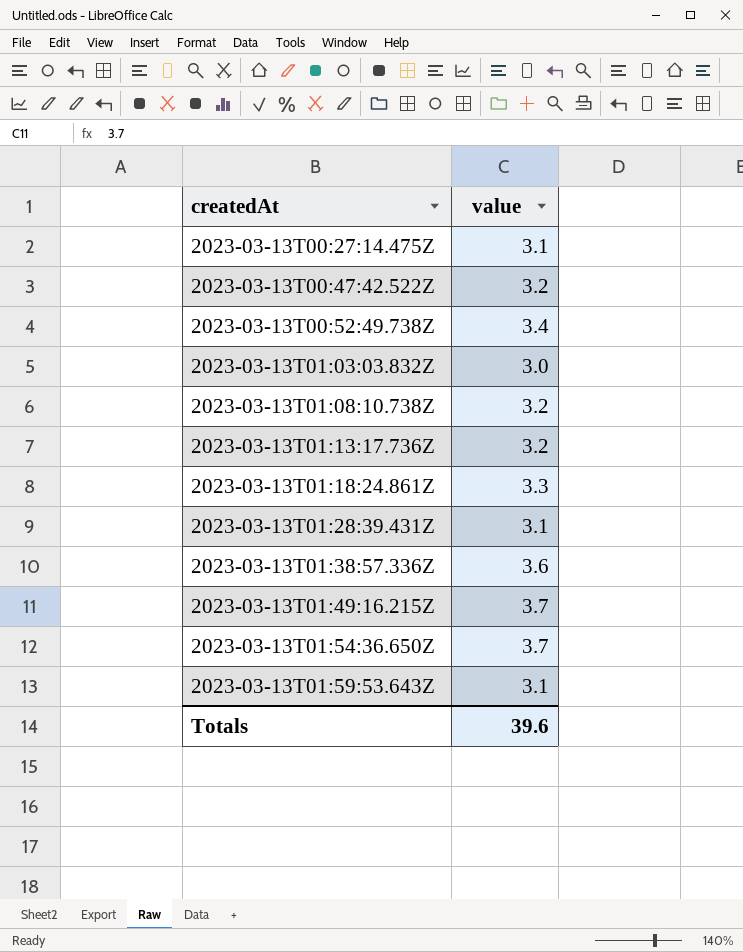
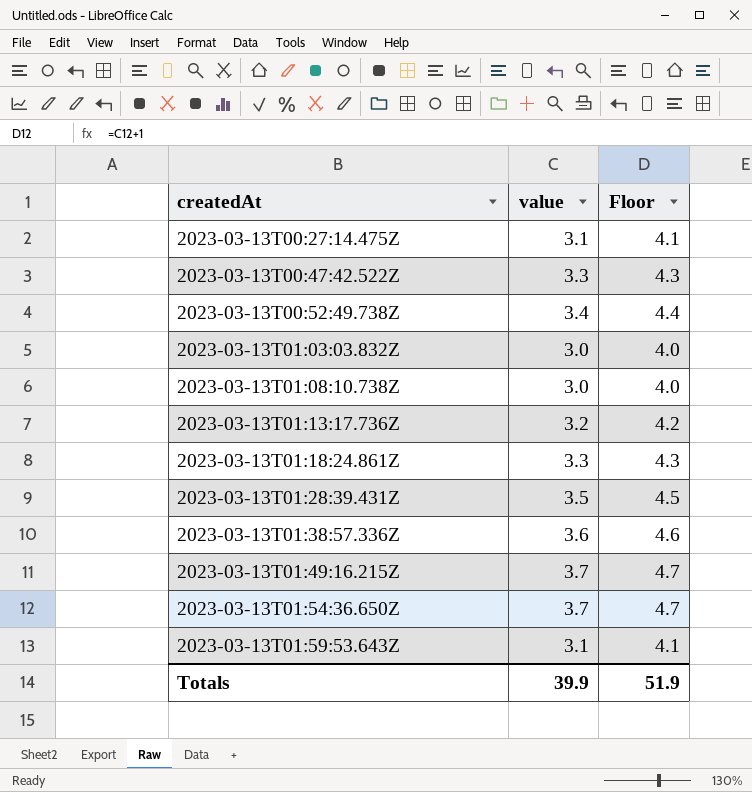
column Floor | formula: none -> [value] + 1
2023-03-13T00:47:42.522Z | value: 3.2 -> 3.3
2023-03-13T01:08:10.738Z | value: 3.2 -> 3.0
2023-03-13T01:28:39.431Z | value: 3.1 -> 3.5
Totals | value: 39.6 -> 39.9

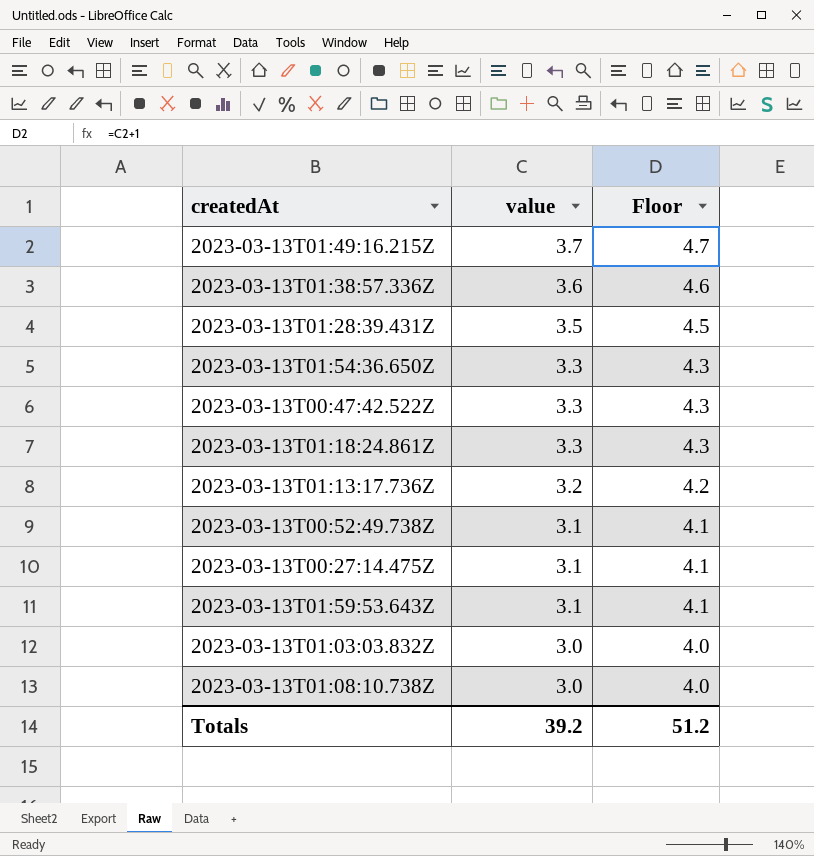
row order: createdAt ascending -> value descending
2023-03-13T01:54:36.650Z | value: 3.7 -> 3.3
2023-03-13T01:54:36.650Z | Floor: 4.7 -> 4.3
2023-03-13T00:52:49.738Z | value: 3.4 -> 3.1
2023-03-13T00:52:49.738Z | Floor: 4.4 -> 4.1
Totals | value: 39.9 -> 39.2
Totals | Floor: 51.9 -> 51.2

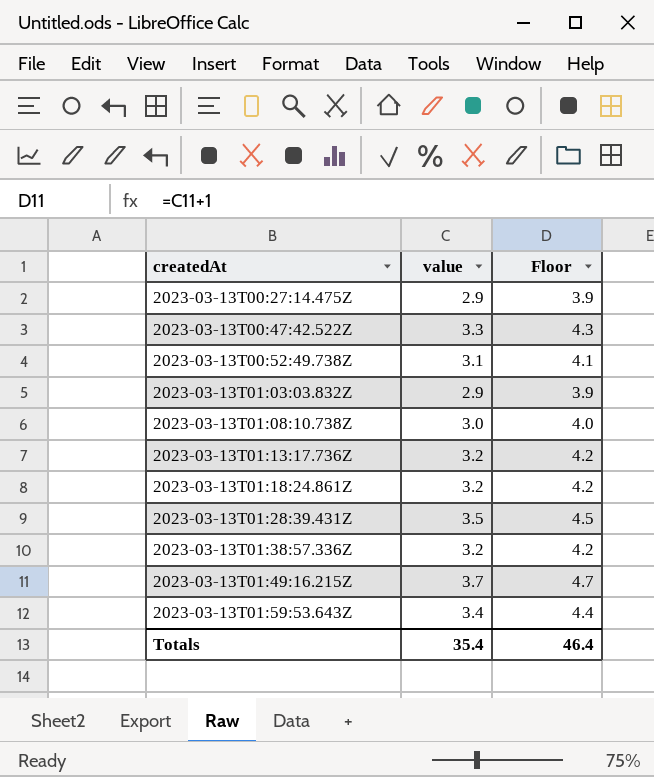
row order: value descending -> createdAt ascending
row 2023-03-13T01:54:36.650Z: 3.3 | 4.3 -> none
2023-03-13T00:27:14.475Z | value: 3.1 -> 2.9
2023-03-13T00:27:14.475Z | Floor: 4.1 -> 3.9
2023-03-13T01:03:03.832Z | value: 3.0 -> 2.9
2023-03-13T01:03:03.832Z | Floor: 4.0 -> 3.9
2023-03-13T01:18:24.861Z | value: 3.3 -> 3.2
2023-03-13T01:18:24.861Z | Floor: 4.3 -> 4.2
2023-03-13T01:38:57.336Z | value: 3.6 -> 3.2
2023-03-13T01:38:57.336Z | Floor: 4.6 -> 4.2
2023-03-13T01:59:53.643Z | value: 3.1 -> 3.4
2023-03-13T01:59:53.643Z | Floor: 4.1 -> 4.4
Totals | value: 39.2 -> 35.4
Totals | Floor: 51.2 -> 46.4

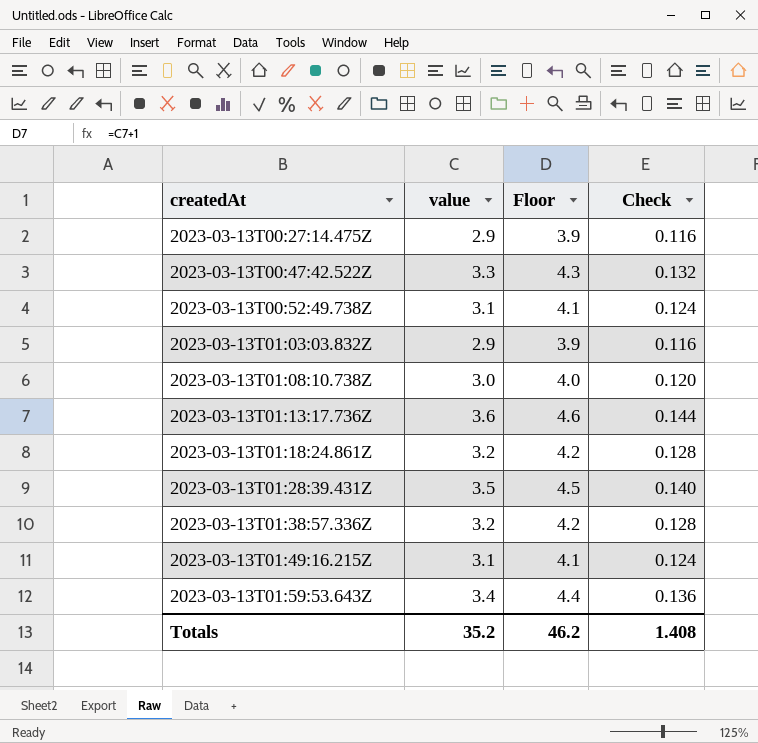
column Check | formula: none -> [value] * 0.04
2023-03-13T01:13:17.736Z | value: 3.2 -> 3.6
2023-03-13T01:13:17.736Z | Floor: 4.2 -> 4.6
2023-03-13T01:49:16.215Z | value: 3.7 -> 3.1
2023-03-13T01:49:16.215Z | Floor: 4.7 -> 4.1
Totals | value: 35.4 -> 35.2
Totals | Floor: 46.4 -> 46.2

